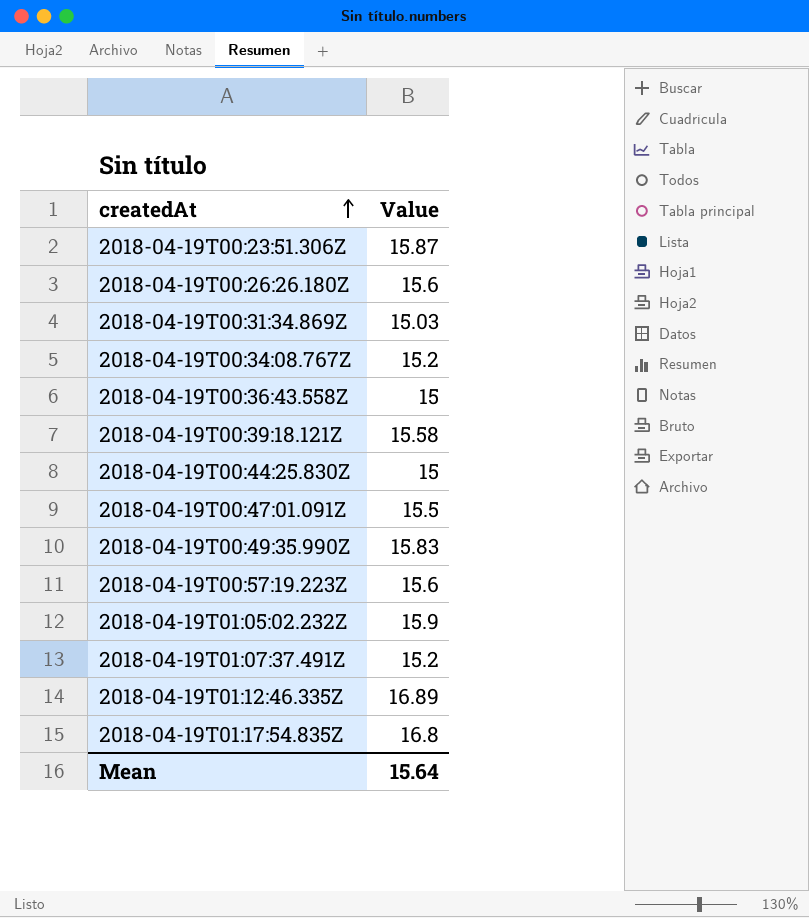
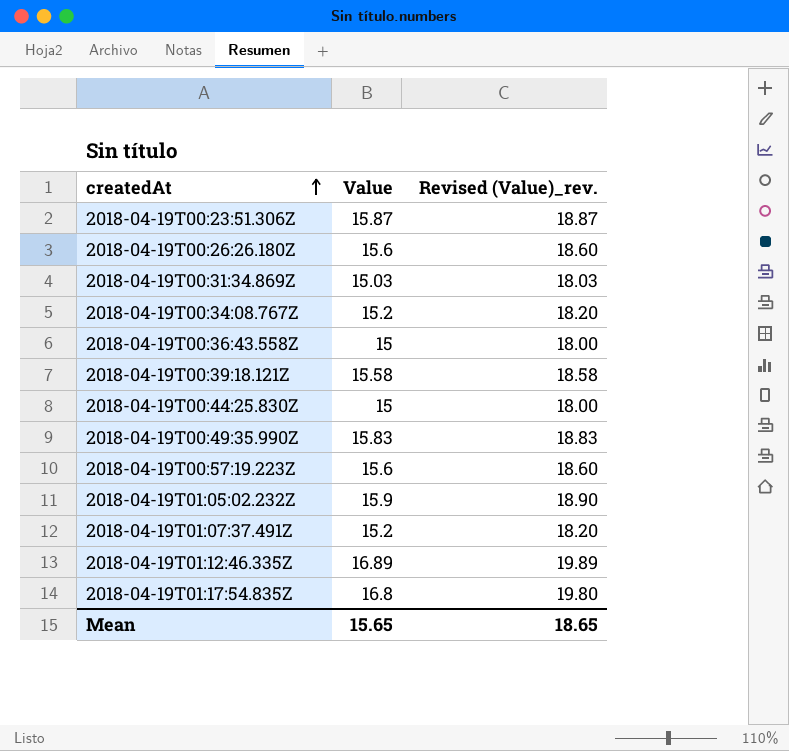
column Revised (Value)_rev. | formula: none -> [Value] + 3
row 2018-04-19T00:47:01.091Z: 15.5 -> none
Mean | Value: 15.64 -> 15.65

